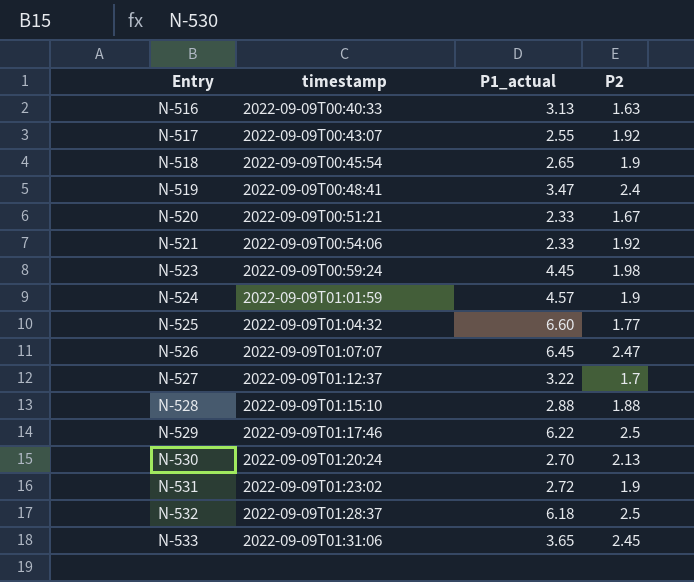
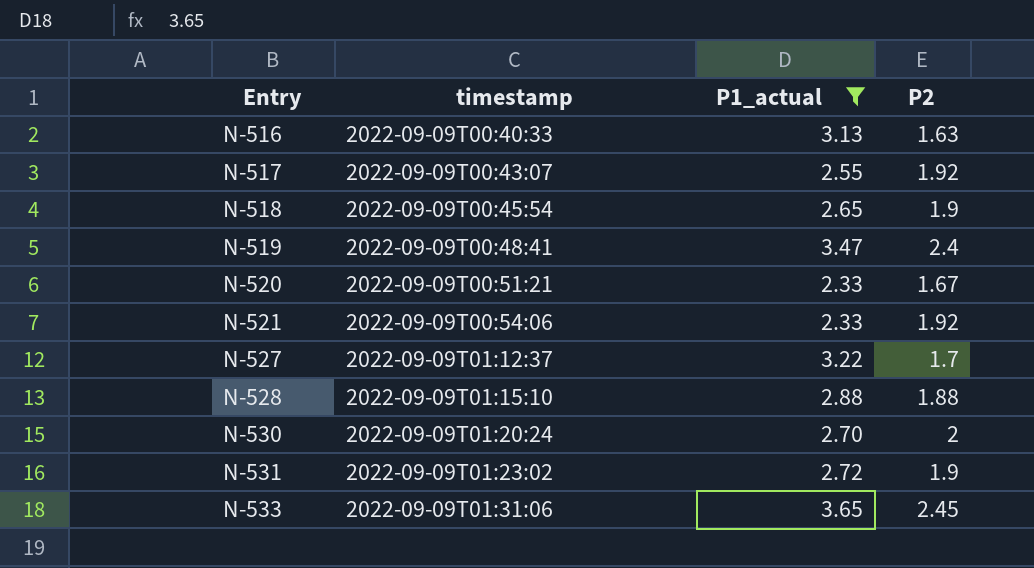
filter: none -> P1_actual <= 3.65
N-530 | P2: 2.13 -> 2

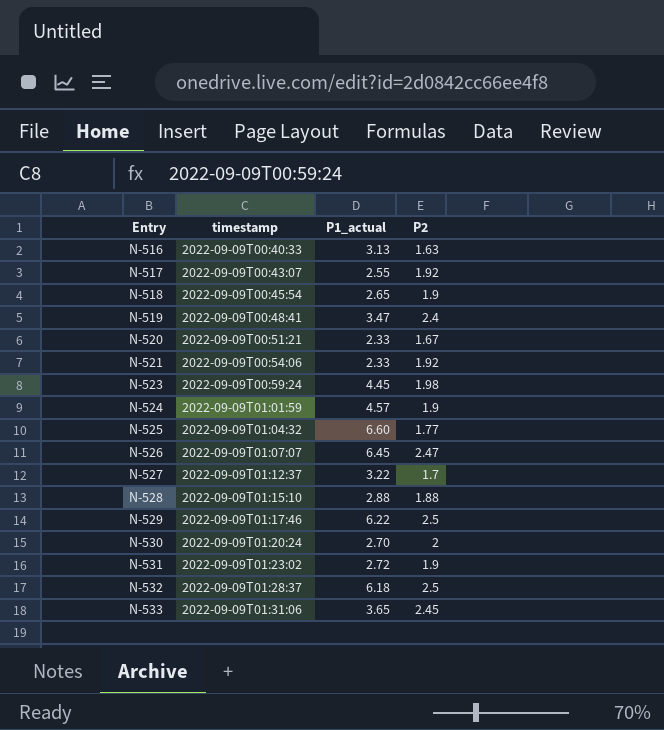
filter: P1_actual <= 3.65 -> none

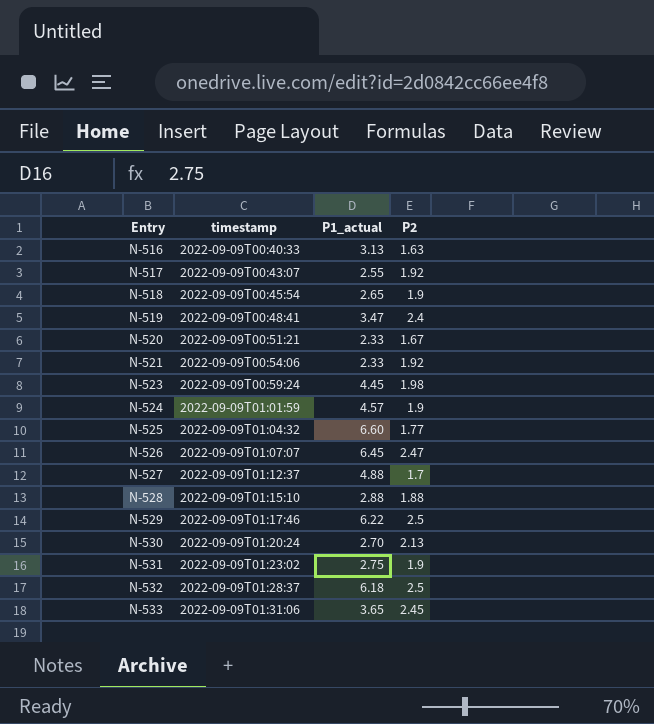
N-527 | P1_actual: 3.22 -> 4.88
N-530 | P2: 2 -> 2.13
N-531 | P1_actual: 2.72 -> 2.75

